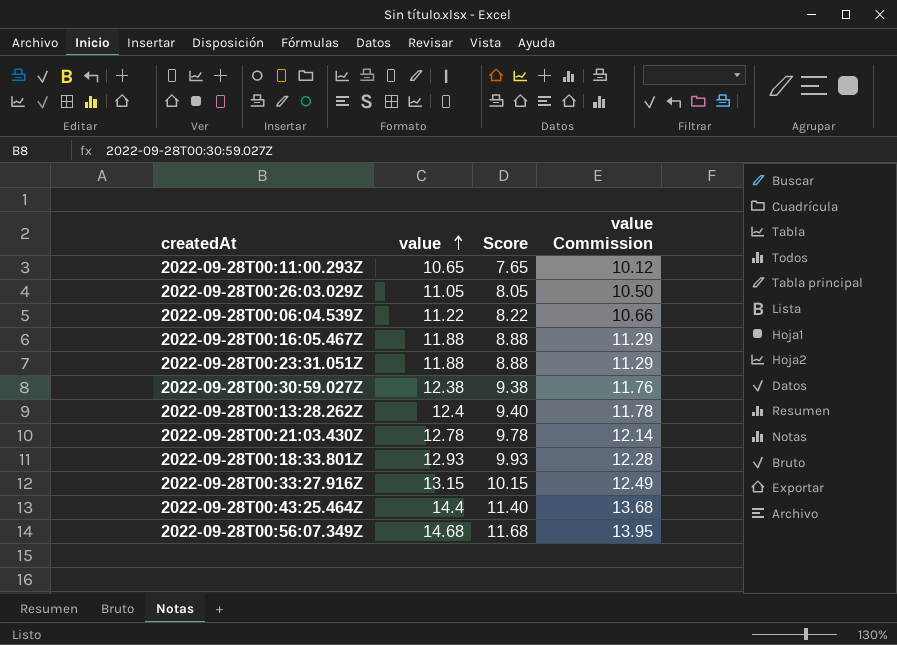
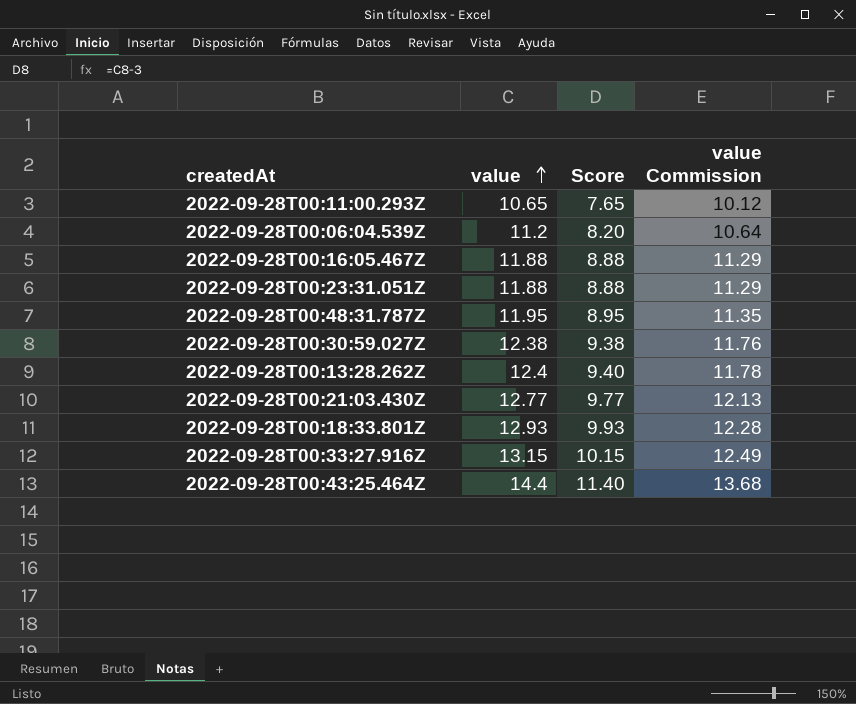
row 2022-09-28T00:26:03.029Z: 11.05 | 8.05 | 10.50 -> none
row 2022-09-28T00:56:07.349Z: 14.68 | 11.68 | 13.95 -> none
2022-09-28T00:06:04.539Z | value: 11.22 -> 11.2
2022-09-28T00:06:04.539Z | Score: 8.22 -> 8.20
2022-09-28T00:06:04.539Z | value Commission: 10.66 -> 10.64
row 2022-09-28T00:48:31.787Z: none -> 11.95 | 8.95 | 11.35
2022-09-28T00:21:03.430Z | value: 12.78 -> 12.77
2022-09-28T00:21:03.430Z | Score: 9.78 -> 9.77
2022-09-28T00:21:03.430Z | value Commission: 12.14 -> 12.13

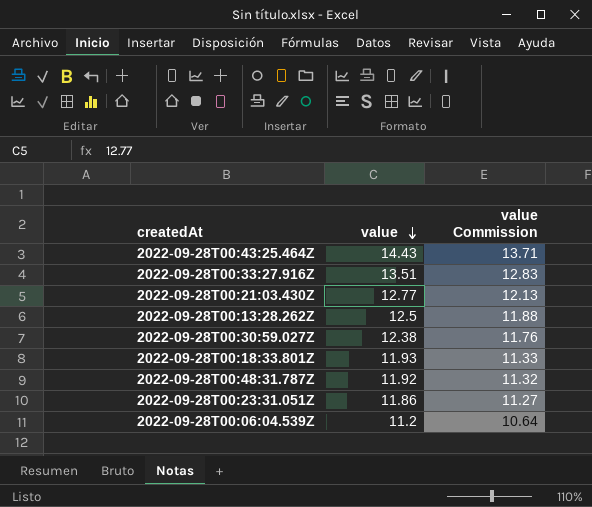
row order: value ascending -> value descending
column Score | formula: [value] - 3 -> none
row 2022-09-28T00:11:00.293Z: 10.65 | 7.65 | 10.12 -> none
row 2022-09-28T00:16:05.467Z: 11.88 | 8.88 | 11.29 -> none
2022-09-28T00:43:25.464Z | value: 14.4 -> 14.43
2022-09-28T00:43:25.464Z | value Commission: 13.68 -> 13.71
2022-09-28T00:33:27.916Z | value: 13.15 -> 13.51
2022-09-28T00:33:27.916Z | value Commission: 12.49 -> 12.83
2022-09-28T00:13:28.262Z | value: 12.4 -> 12.5
2022-09-28T00:13:28.262Z | value Commission: 11.78 -> 11.88
2022-09-28T00:18:33.801Z | value: 12.93 -> 11.93
2022-09-28T00:18:33.801Z | value Commission: 12.28 -> 11.33
2022-09-28T00:48:31.787Z | value: 11.95 -> 11.92
2022-09-28T00:48:31.787Z | value Commission: 11.35 -> 11.32
2022-09-28T00:23:31.051Z | value: 11.88 -> 11.86
2022-09-28T00:23:31.051Z | value Commission: 11.29 -> 11.27

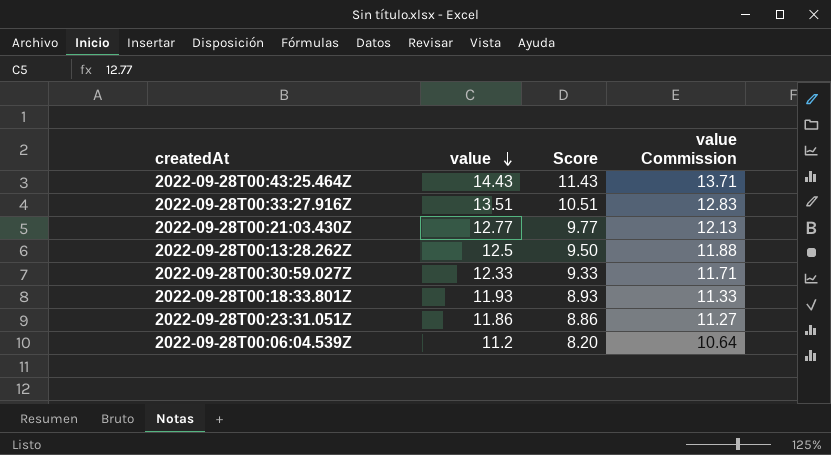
column Score | formula: none -> [value] - 3
row 2022-09-28T00:48:31.787Z: 11.92 | 11.32 -> none
2022-09-28T00:30:59.027Z | value: 12.38 -> 12.33
2022-09-28T00:30:59.027Z | value Commission: 11.76 -> 11.71

